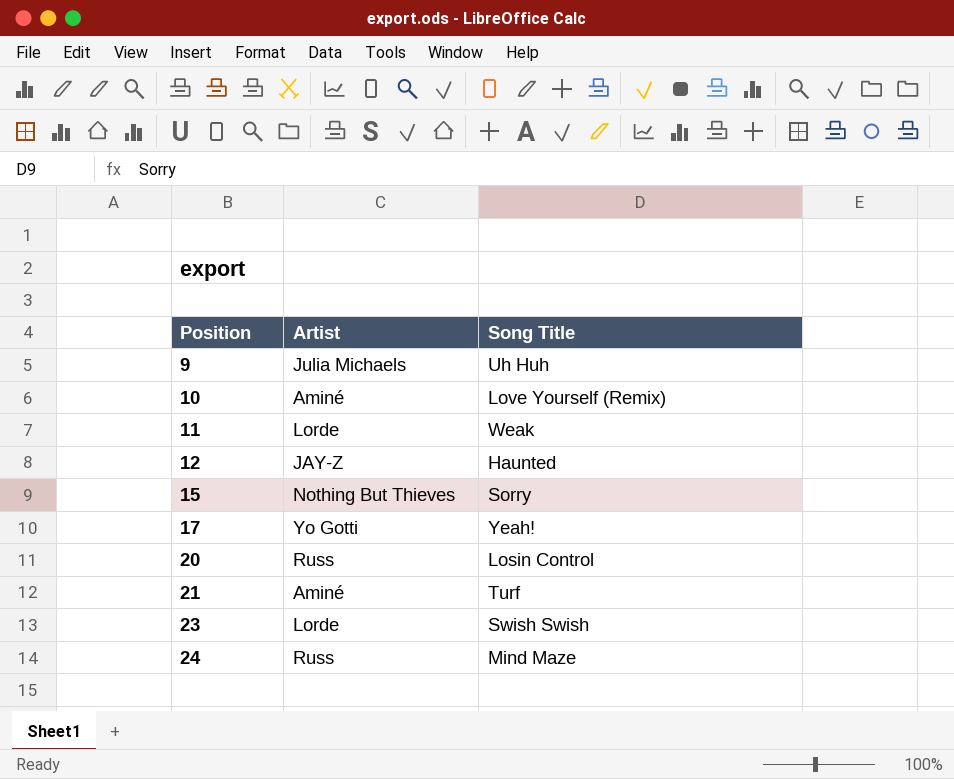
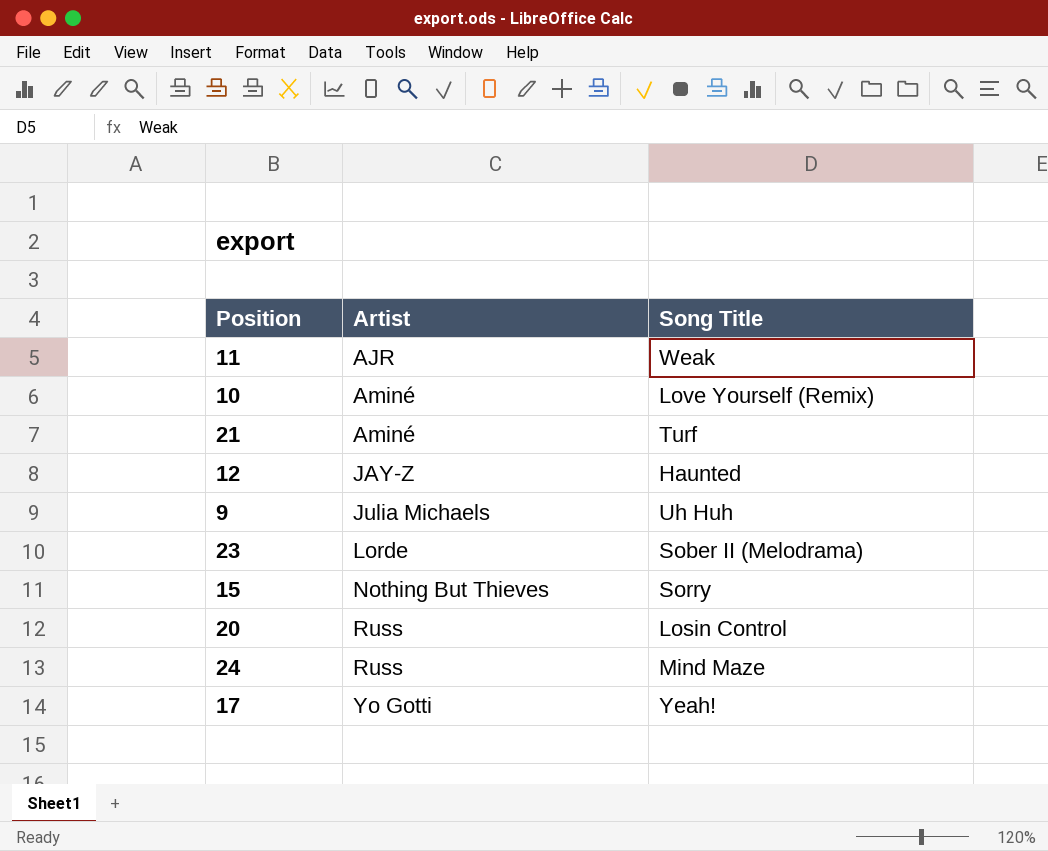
row order: Position ascending -> Artist ascending
11 | Artist: Lorde -> AJR
23 | Song Title: Swish Swish -> Sober II (Melodrama)

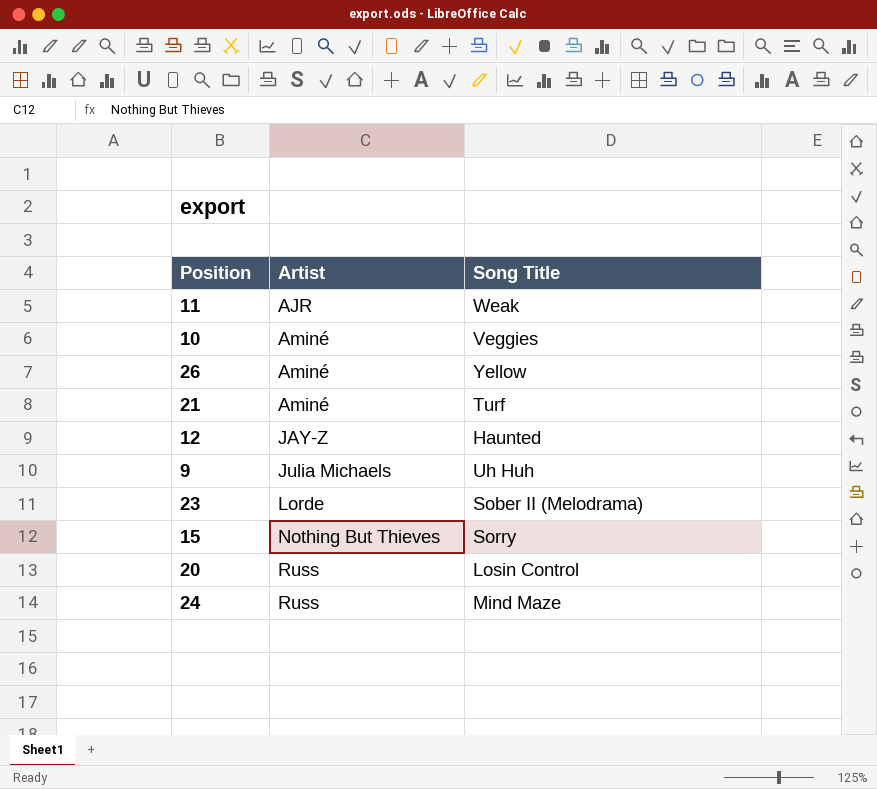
row 17: Yo Gotti | Yeah! -> none
10 | Song Title: Love Yourself (Remix) -> Veggies
row 26: none -> Aminé | Yellow

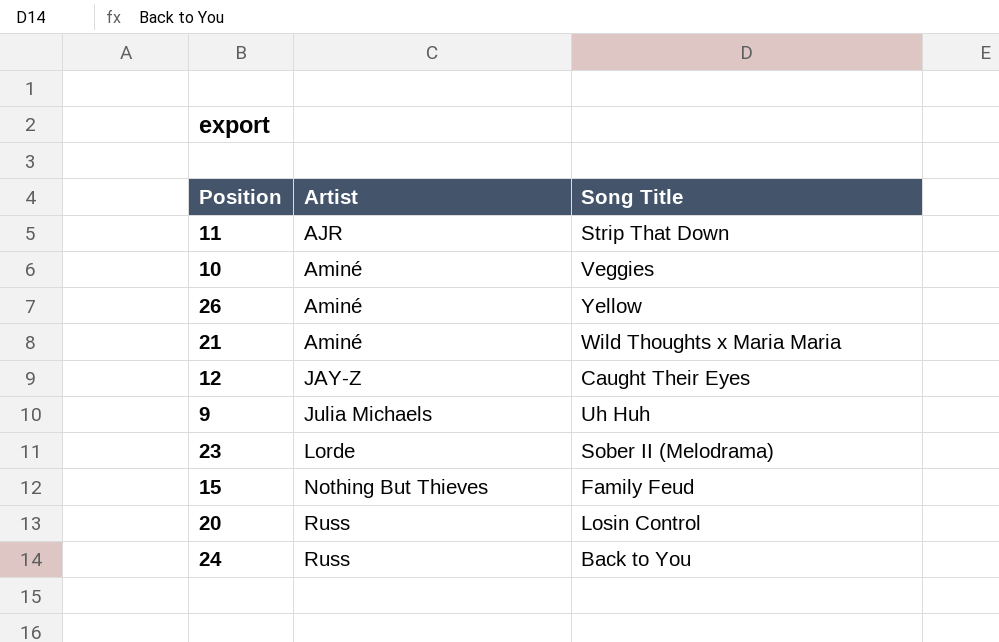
11 | Song Title: Weak -> Strip That Down
21 | Song Title: Turf -> Wild Thoughts x Maria Maria
12 | Song Title: Haunted -> Caught Their Eyes
15 | Song Title: Sorry -> Family Feud
24 | Song Title: Mind Maze -> Back to You

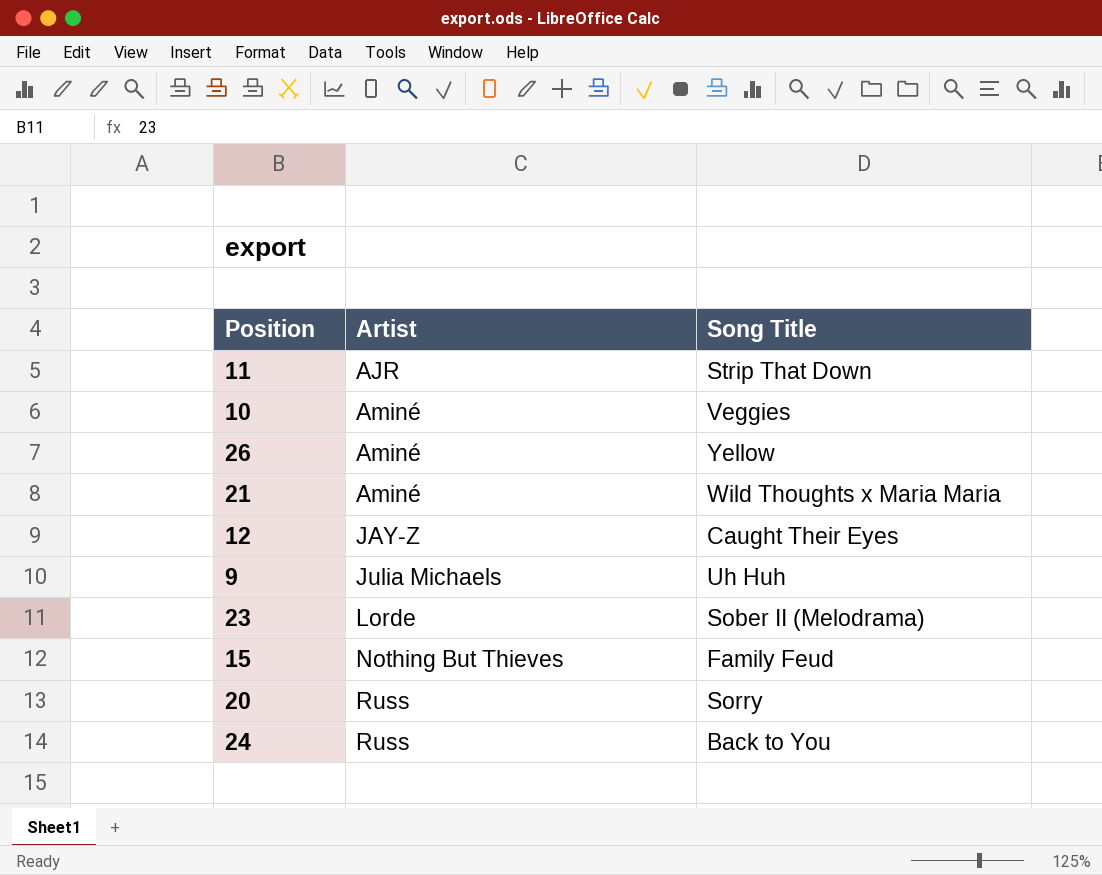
20 | Song Title: Losin Control -> Sorry

